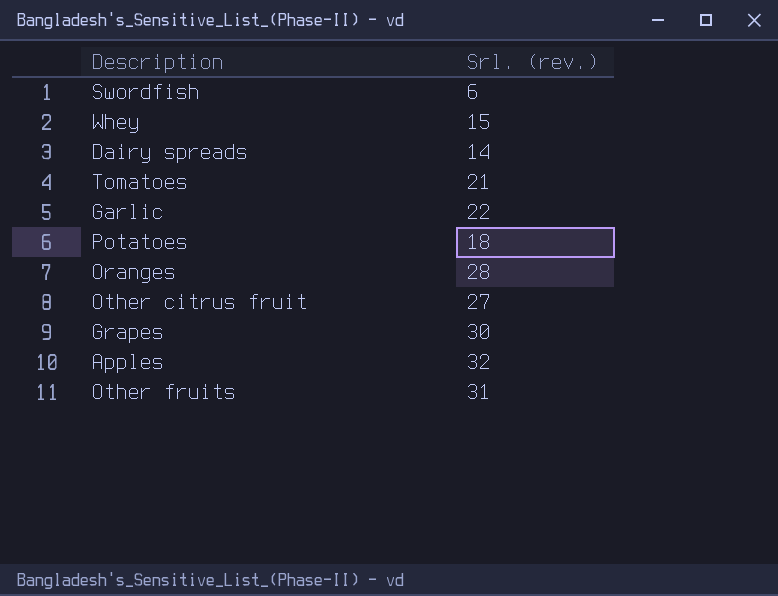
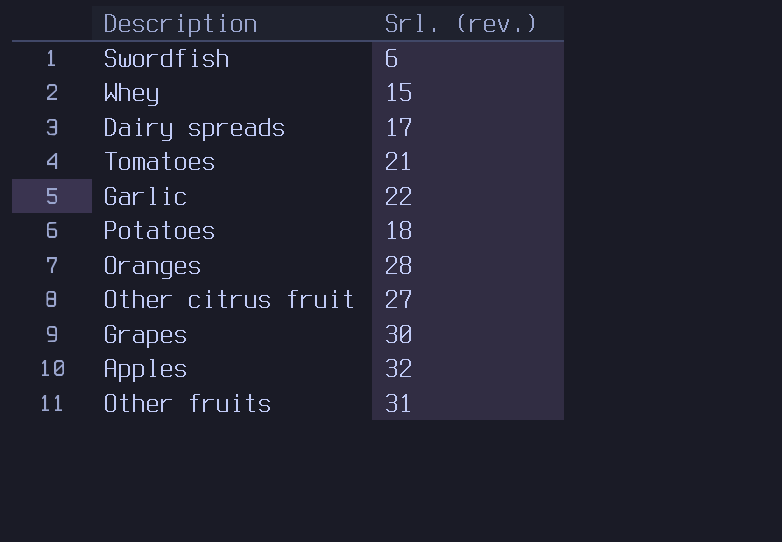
Dairy spreads | Srl. (rev.): 14 -> 17

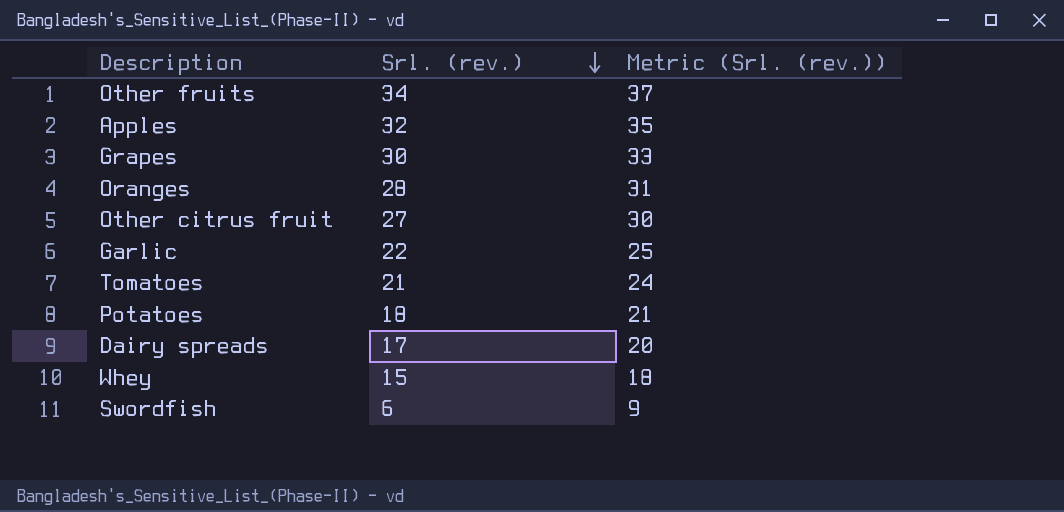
row order: none -> Srl. (rev.) descending
column Metric (Srl. (rev.)) | formula: none -> [Srl. (rev.)] + 3
Other fruits | Srl. (rev.): 31 -> 34

